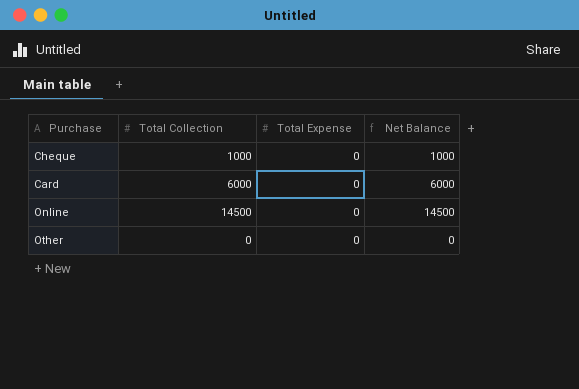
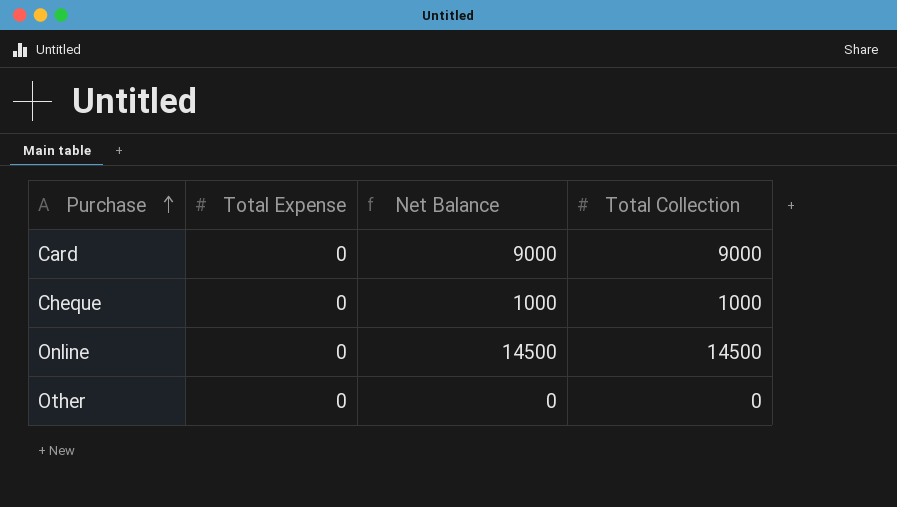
row order: none -> Purchase ascending
column Total Collection | position: 2 -> 4
Card | Net Balance: 6000 -> 9000
Card | Total Collection: 6000 -> 9000

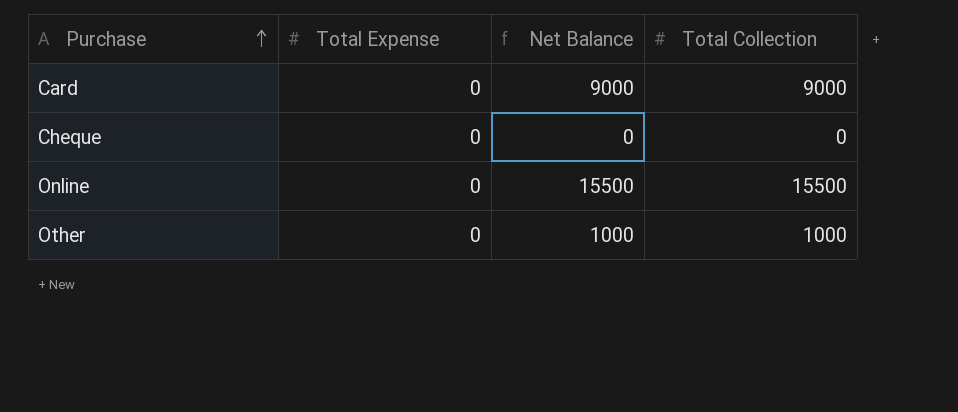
Cheque | Net Balance: 1000 -> 0
Cheque | Total Collection: 1000 -> 0
Online | Net Balance: 14500 -> 15500
Online | Total Collection: 14500 -> 15500
Other | Net Balance: 0 -> 1000
Other | Total Collection: 0 -> 1000

